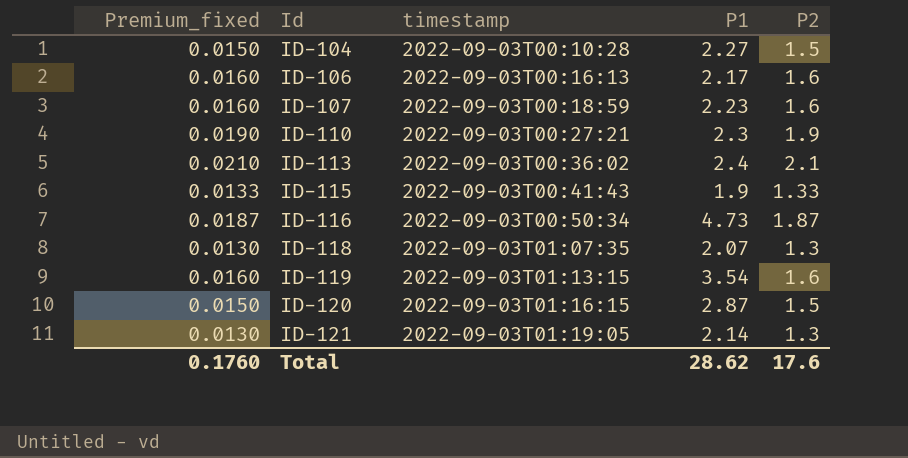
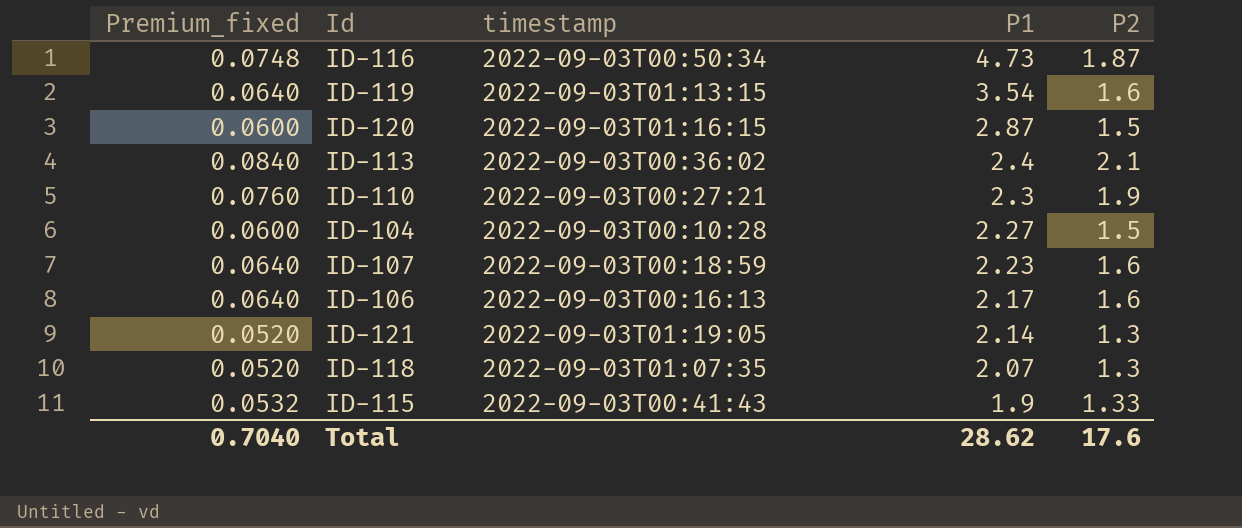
row order: Id ascending -> P1 descending
column Premium_fixed | formula: [P2] * 0.01 -> [P2] * 0.04
Total | Premium_fixed: 0.1760 -> 0.7040

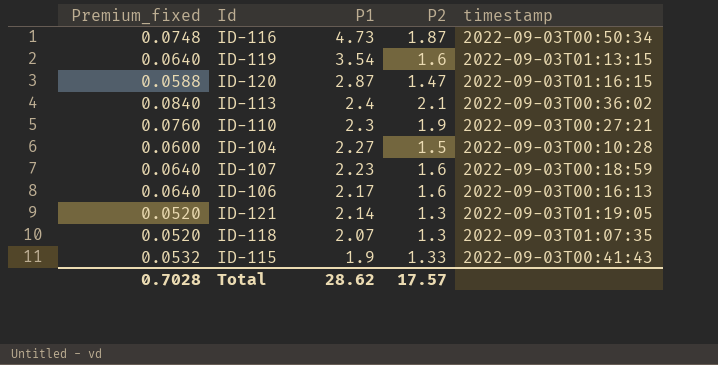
column timestamp | position: 3 -> 5
ID-120 | Premium_fixed: 0.0600 -> 0.0588
ID-120 | P2: 1.5 -> 1.47
Total | Premium_fixed: 0.7040 -> 0.7028
Total | P2: 17.6 -> 17.57

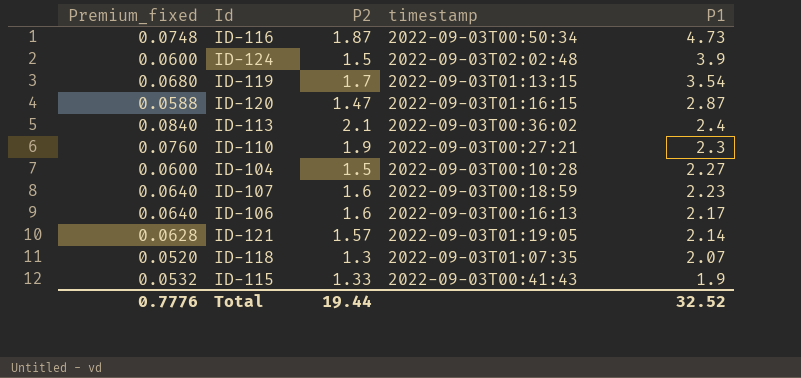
column P1 | position: 3 -> 5
row ID-124: none -> 0.0600 | 1.5 | 2022-09-03T02:02:48 | 3.9
ID-119 | Premium_fixed: 0.0640 -> 0.0680
ID-119 | P2: 1.6 -> 1.7
ID-121 | Premium_fixed: 0.0520 -> 0.0628
ID-121 | P2: 1.3 -> 1.57
Total | Premium_fixed: 0.7028 -> 0.7776
Total | P2: 17.57 -> 19.44
Total | P1: 28.62 -> 32.52

